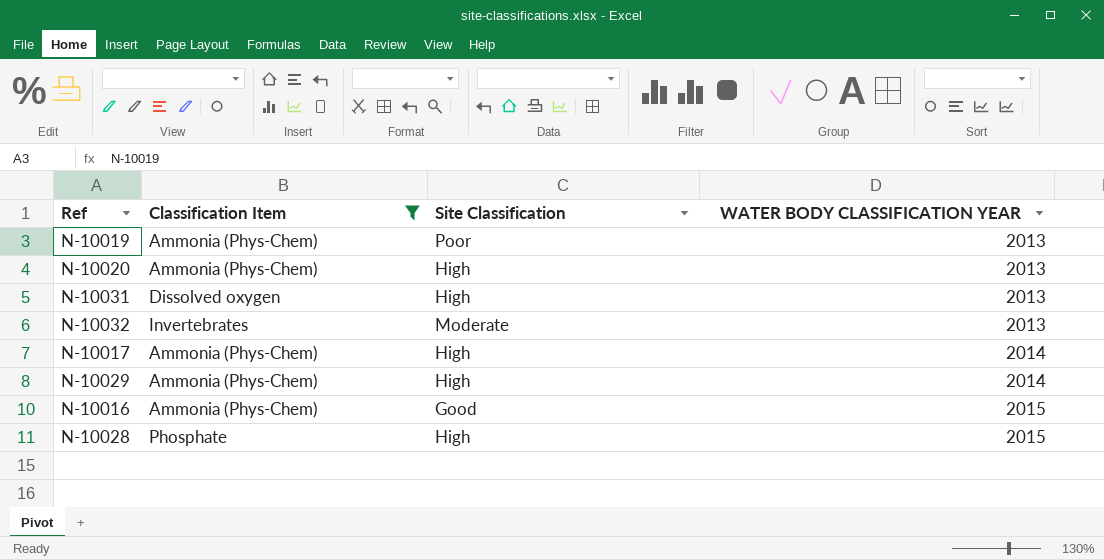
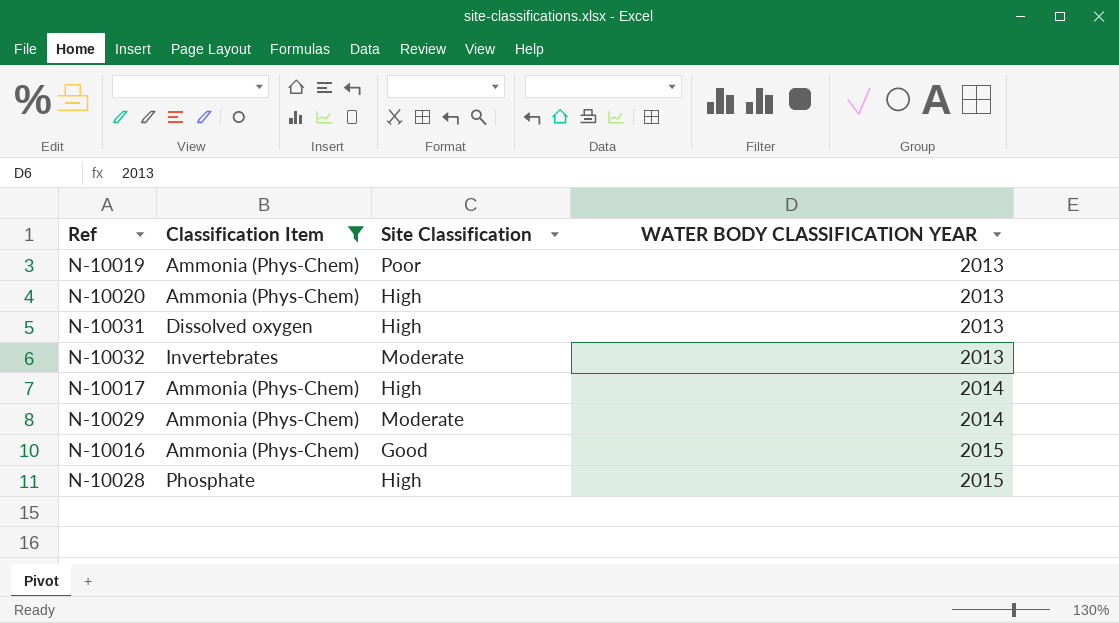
N-10029 | Site Classification: High -> Moderate

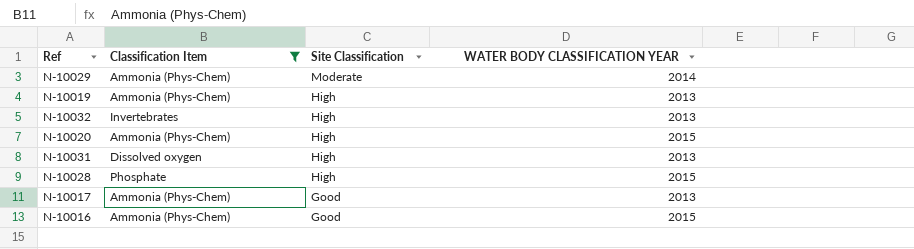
row order: WATER BODY CLASSIFICATION YEAR ascending -> Site Classification descending
N-10019 | Site Classification: Poor -> High
N-10032 | Site Classification: Moderate -> High
N-10020 | WATER BODY CLASSIFICATION YEAR: 2013 -> 2015
N-10017 | Site Classification: High -> Good
N-10017 | WATER BODY CLASSIFICATION YEAR: 2014 -> 2013

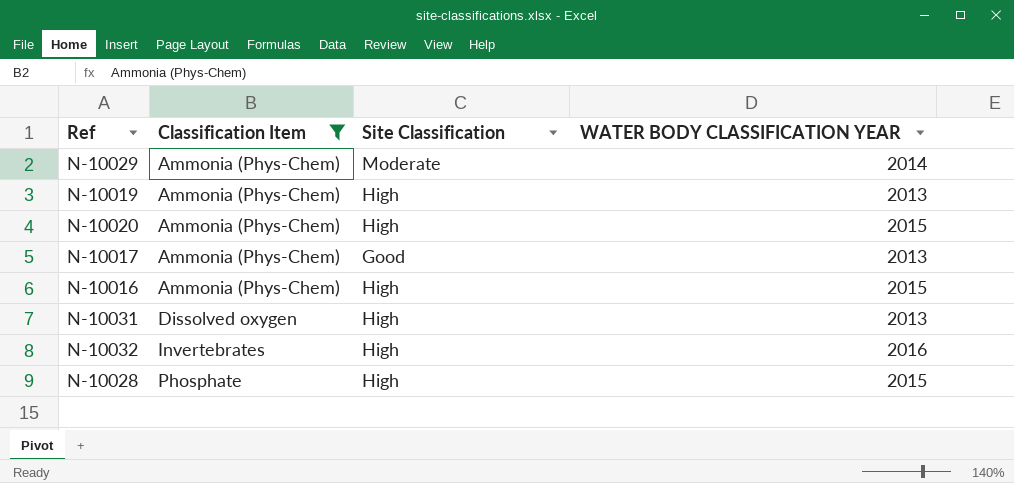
row order: Site Classification descending -> Classification Item ascending
N-10016 | Site Classification: Good -> High
N-10032 | WATER BODY CLASSIFICATION YEAR: 2013 -> 2016

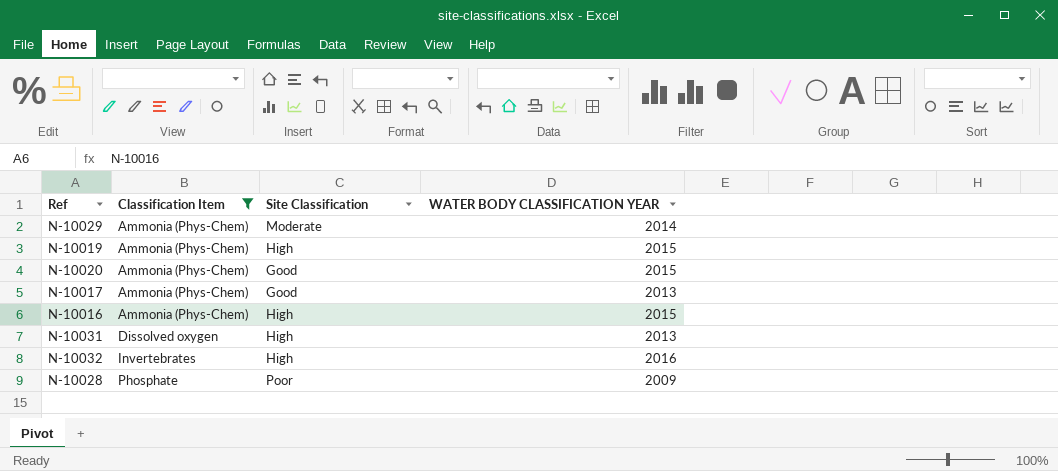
N-10019 | WATER BODY CLASSIFICATION YEAR: 2013 -> 2015
N-10020 | Site Classification: High -> Good
N-10028 | Site Classification: High -> Poor
N-10028 | WATER BODY CLASSIFICATION YEAR: 2015 -> 2009

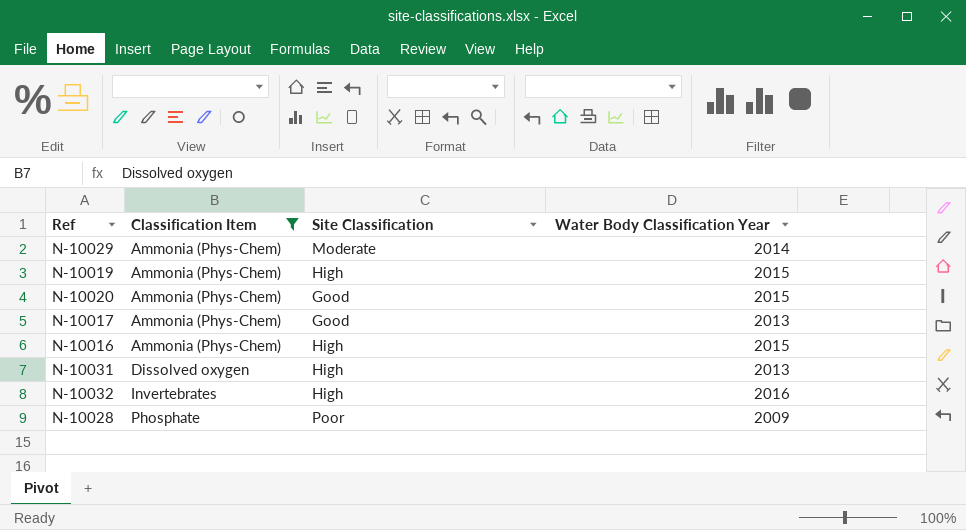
column name: WATER BODY CLASSIFICATION YEAR -> Water Body Classification Year

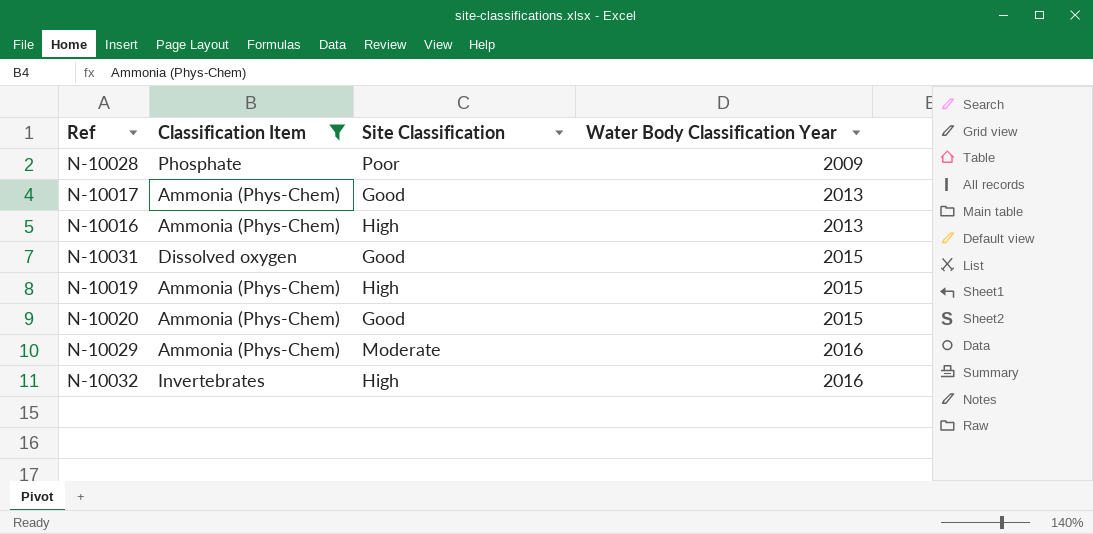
row order: Classification Item ascending -> Water Body Classification Year ascending
N-10016 | Water Body Classification Year: 2015 -> 2013
N-10031 | Site Classification: High -> Good
N-10031 | Water Body Classification Year: 2013 -> 2015
N-10029 | Water Body Classification Year: 2014 -> 2016

